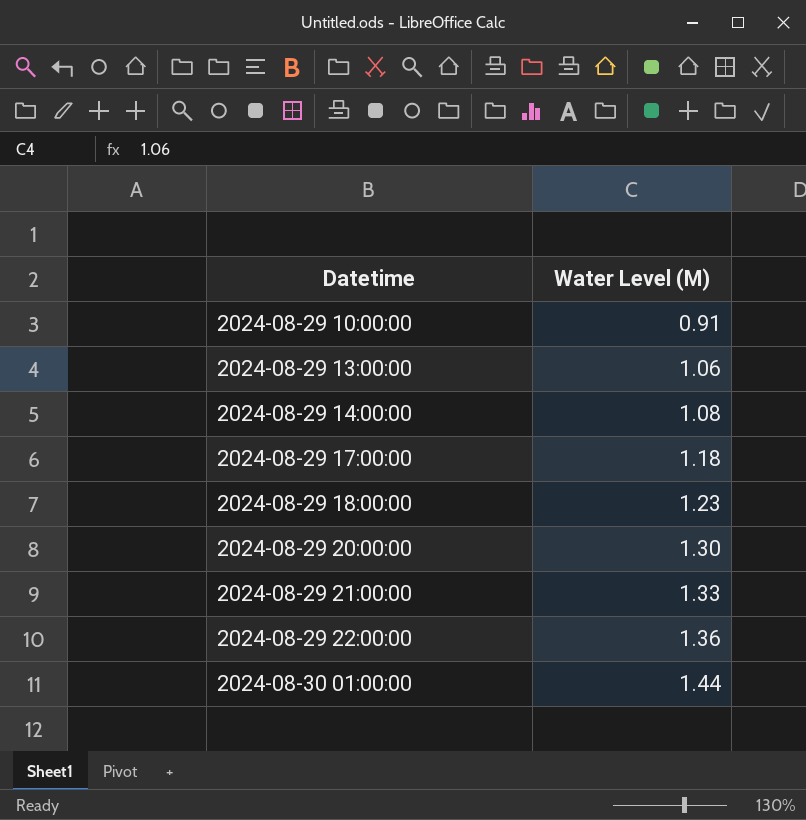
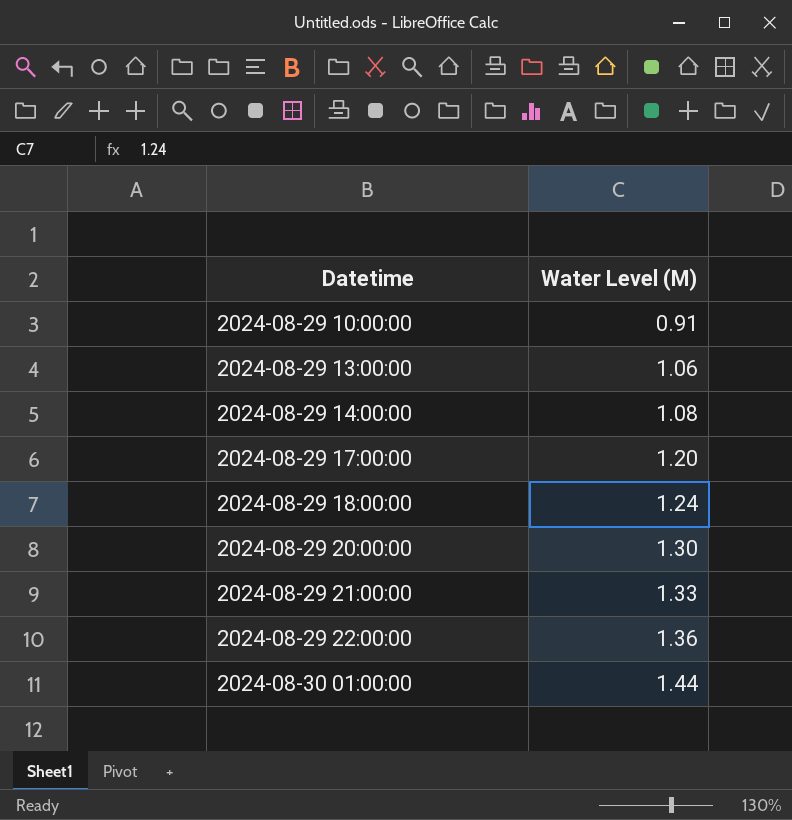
2024-08-29 17:00:00 | Water Level (M): 1.18 -> 1.20
2024-08-29 18:00:00 | Water Level (M): 1.23 -> 1.24

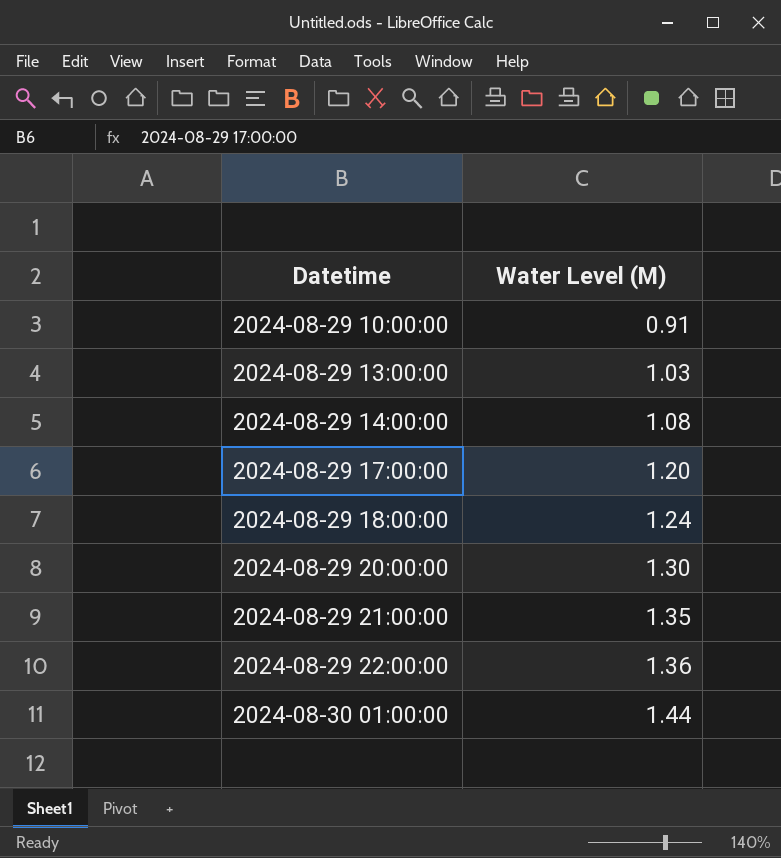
2024-08-29 13:00:00 | Water Level (M): 1.06 -> 1.03
2024-08-29 21:00:00 | Water Level (M): 1.33 -> 1.35

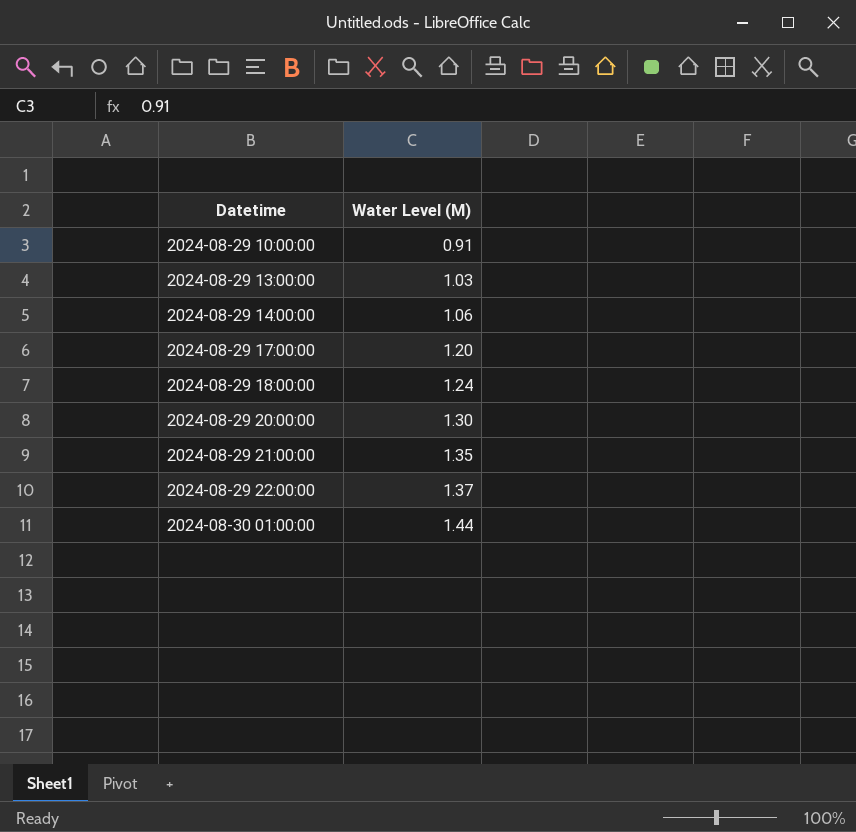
2024-08-29 14:00:00 | Water Level (M): 1.08 -> 1.06
2024-08-29 22:00:00 | Water Level (M): 1.36 -> 1.37

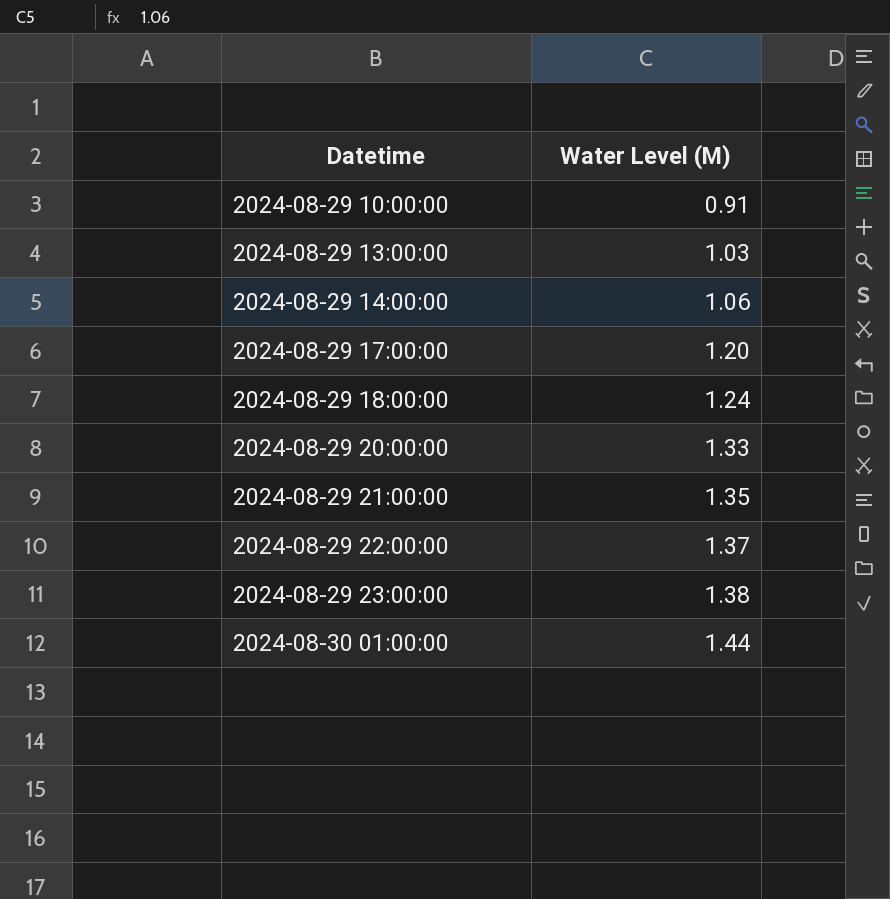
2024-08-29 20:00:00 | Water Level (M): 1.30 -> 1.33
row 2024-08-29 23:00:00: none -> 1.38

